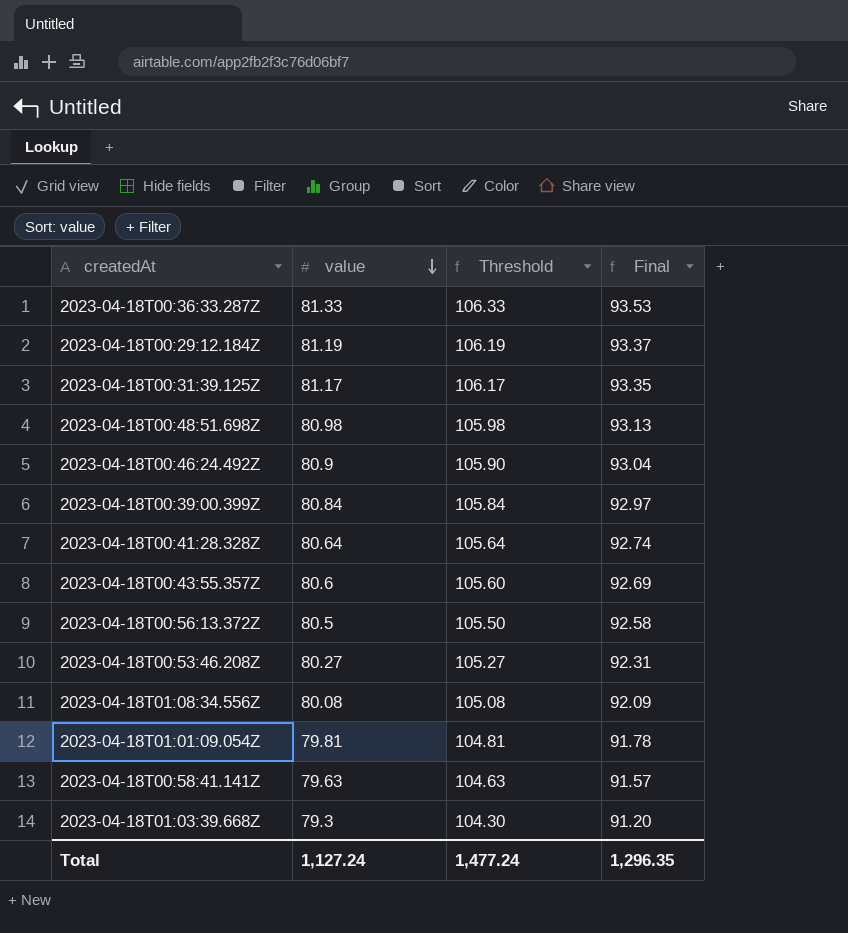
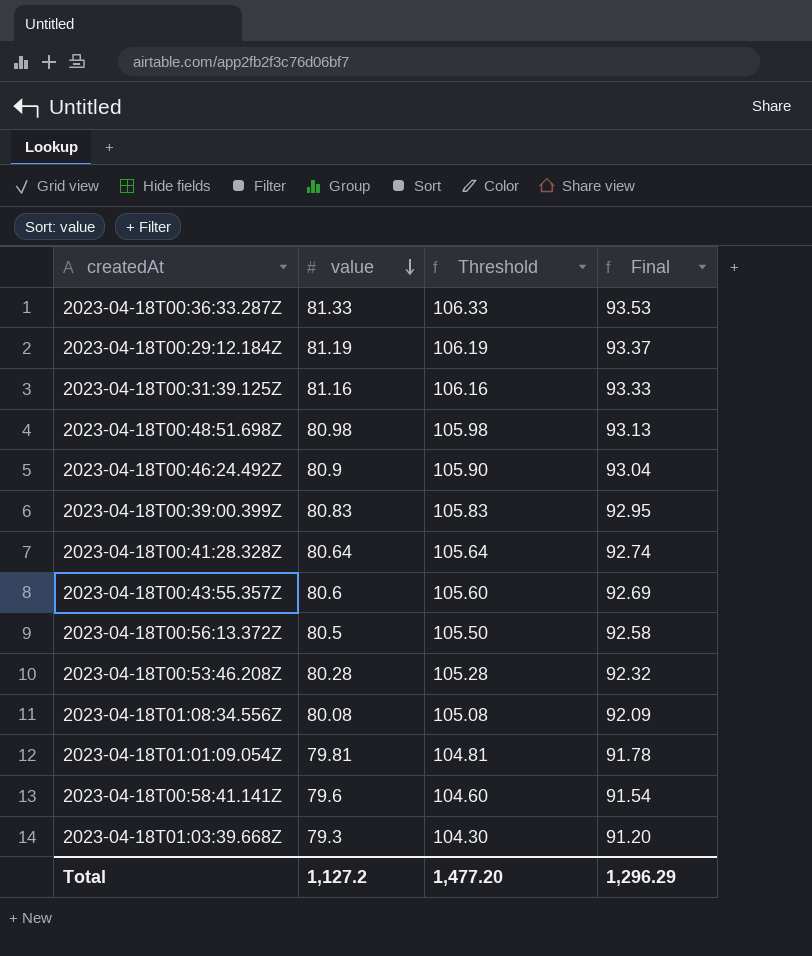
2023-04-18T00:31:39.125Z | value: 81.17 -> 81.16
2023-04-18T00:31:39.125Z | Threshold: 106.17 -> 106.16
2023-04-18T00:31:39.125Z | Final: 93.35 -> 93.33
2023-04-18T00:39:00.399Z | value: 80.84 -> 80.83
2023-04-18T00:39:00.399Z | Threshold: 105.84 -> 105.83
2023-04-18T00:39:00.399Z | Final: 92.97 -> 92.95
2023-04-18T00:53:46.208Z | value: 80.27 -> 80.28
2023-04-18T00:53:46.208Z | Threshold: 105.27 -> 105.28
2023-04-18T00:53:46.208Z | Final: 92.31 -> 92.32
2023-04-18T00:58:41.141Z | value: 79.63 -> 79.6
2023-04-18T00:58:41.141Z | Threshold: 104.63 -> 104.60
2023-04-18T00:58:41.141Z | Final: 91.57 -> 91.54
Total | value: 1,127.24 -> 1,127.2
Total | Threshold: 1,477.24 -> 1,477.20
Total | Final: 1,296.35 -> 1,296.29

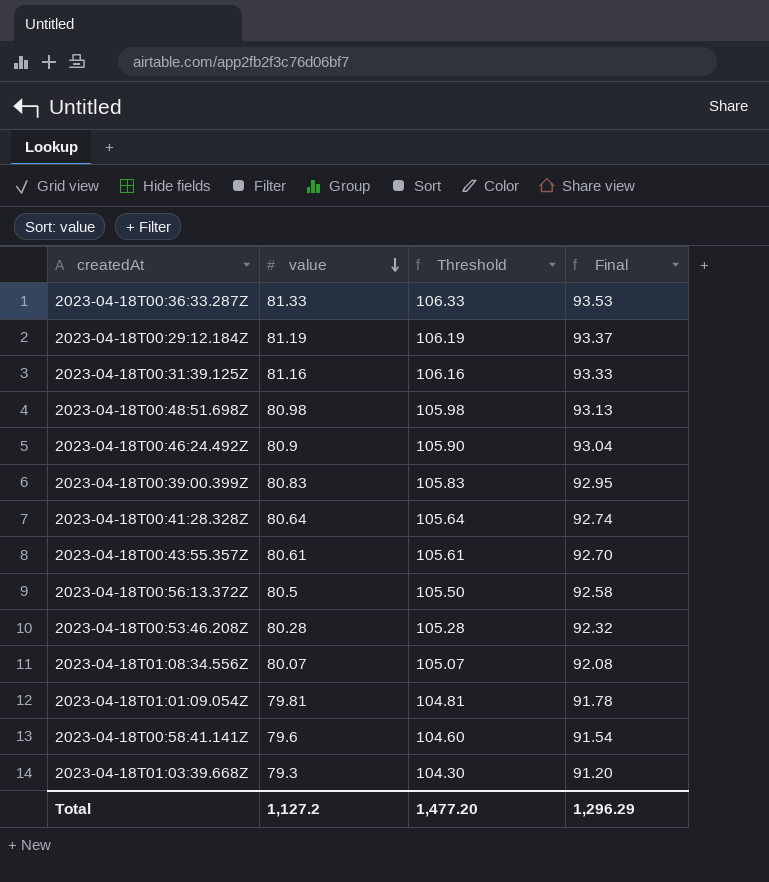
2023-04-18T00:43:55.357Z | value: 80.6 -> 80.61
2023-04-18T00:43:55.357Z | Threshold: 105.60 -> 105.61
2023-04-18T00:43:55.357Z | Final: 92.69 -> 92.70
2023-04-18T01:08:34.556Z | value: 80.08 -> 80.07
2023-04-18T01:08:34.556Z | Threshold: 105.08 -> 105.07
2023-04-18T01:08:34.556Z | Final: 92.09 -> 92.08

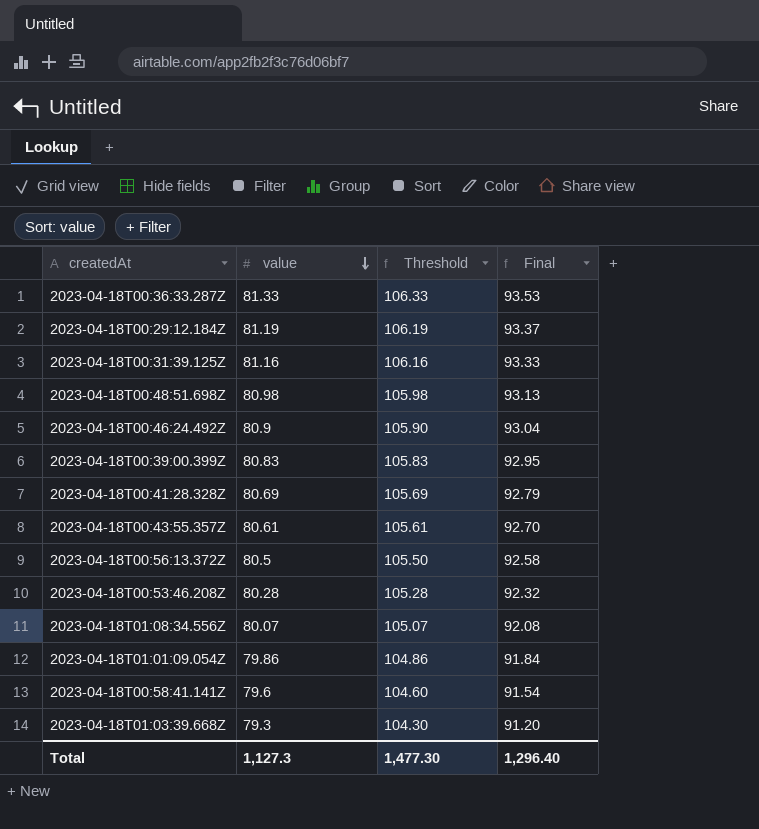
2023-04-18T00:41:28.328Z | value: 80.64 -> 80.69
2023-04-18T00:41:28.328Z | Threshold: 105.64 -> 105.69
2023-04-18T00:41:28.328Z | Final: 92.74 -> 92.79
2023-04-18T01:01:09.054Z | value: 79.81 -> 79.86
2023-04-18T01:01:09.054Z | Threshold: 104.81 -> 104.86
2023-04-18T01:01:09.054Z | Final: 91.78 -> 91.84
Total | value: 1,127.2 -> 1,127.3
Total | Threshold: 1,477.20 -> 1,477.30
Total | Final: 1,296.29 -> 1,296.40

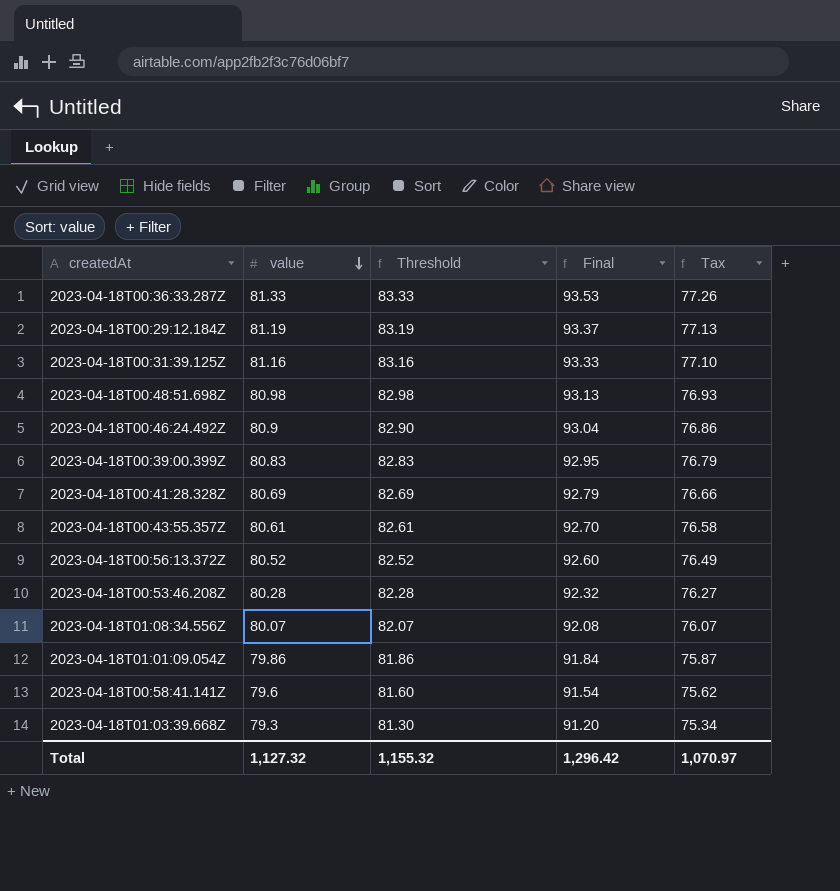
column Threshold | formula: [value] + 25 -> [value] + 2
column Tax | formula: none -> [value] * 0.95
2023-04-18T00:56:13.372Z | value: 80.5 -> 80.52
2023-04-18T00:56:13.372Z | Final: 92.58 -> 92.60
Total | value: 1,127.3 -> 1,127.32
Total | Threshold: 1,477.30 -> 1,155.32
Total | Final: 1,296.40 -> 1,296.42

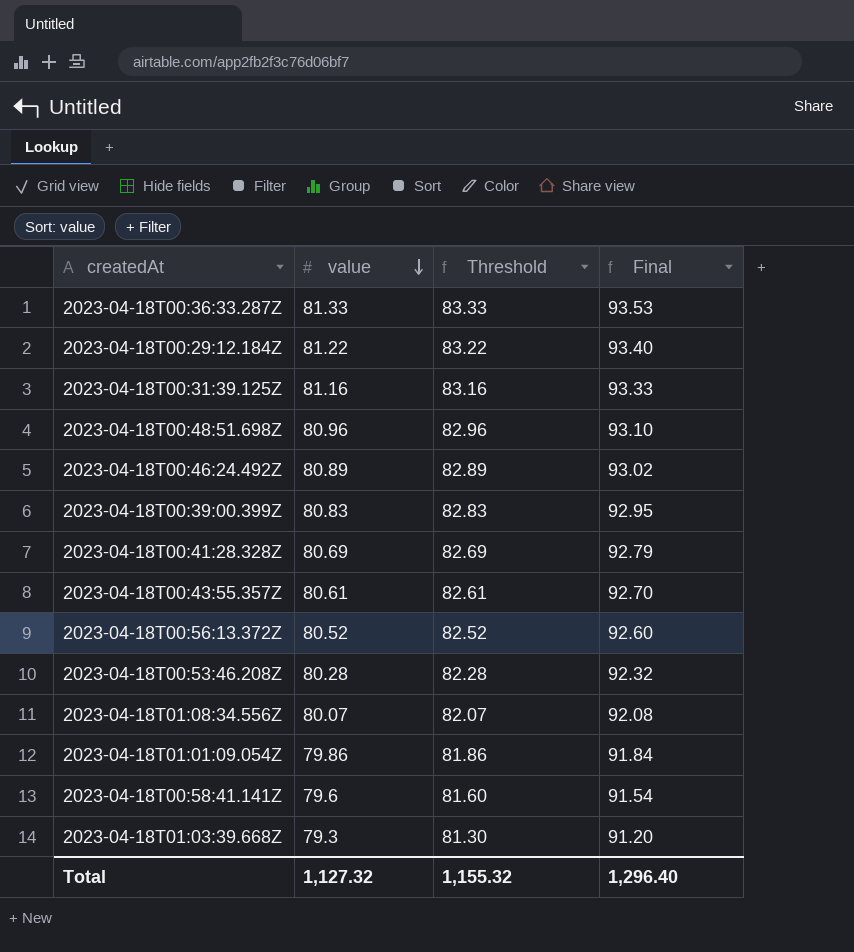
column Tax | formula: [value] * 0.95 -> none
2023-04-18T00:29:12.184Z | value: 81.19 -> 81.22
2023-04-18T00:29:12.184Z | Threshold: 83.19 -> 83.22
2023-04-18T00:29:12.184Z | Final: 93.37 -> 93.40
2023-04-18T00:48:51.698Z | value: 80.98 -> 80.96
2023-04-18T00:48:51.698Z | Threshold: 82.98 -> 82.96
2023-04-18T00:48:51.698Z | Final: 93.13 -> 93.10
2023-04-18T00:46:24.492Z | value: 80.9 -> 80.89
2023-04-18T00:46:24.492Z | Threshold: 82.90 -> 82.89
2023-04-18T00:46:24.492Z | Final: 93.04 -> 93.02
Total | Final: 1,296.42 -> 1,296.40

